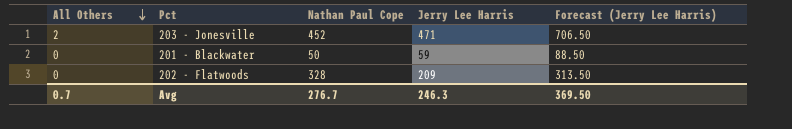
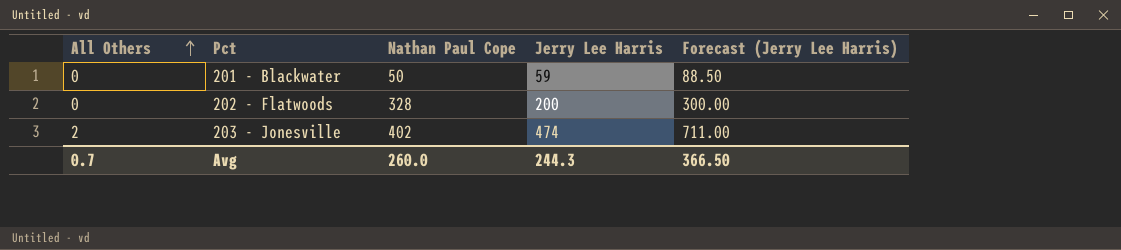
row order: All Others descending -> All Others ascending
202 - Flatwoods | Jerry Lee Harris: 209 -> 200
202 - Flatwoods | Forecast (Jerry Lee Harris): 313.50 -> 300.00
203 - Jonesville | Nathan Paul Cope: 452 -> 402
203 - Jonesville | Jerry Lee Harris: 471 -> 474
203 - Jonesville | Forecast (Jerry Lee Harris): 706.50 -> 711.00
Avg | Nathan Paul Cope: 276.7 -> 260.0
Avg | Jerry Lee Harris: 246.3 -> 244.3
Avg | Forecast (Jerry Lee Harris): 369.50 -> 366.50

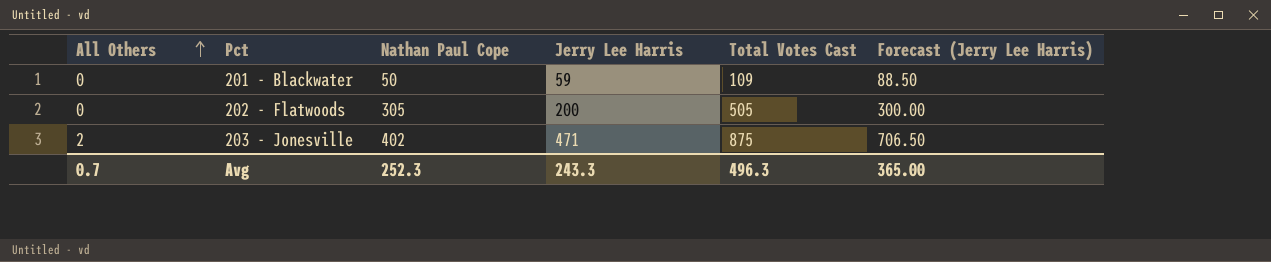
column Total Votes Cast | formula: none -> [All Others] + [Nathan Paul Cope] + [Jerry Lee Harris]
202 - Flatwoods | Nathan Paul Cope: 328 -> 305
203 - Jonesville | Jerry Lee Harris: 474 -> 471
203 - Jonesville | Forecast (Jerry Lee Harris): 711.00 -> 706.50
Avg | Nathan Paul Cope: 260.0 -> 252.3
Avg | Jerry Lee Harris: 244.3 -> 243.3
Avg | Forecast (Jerry Lee Harris): 366.50 -> 365.00

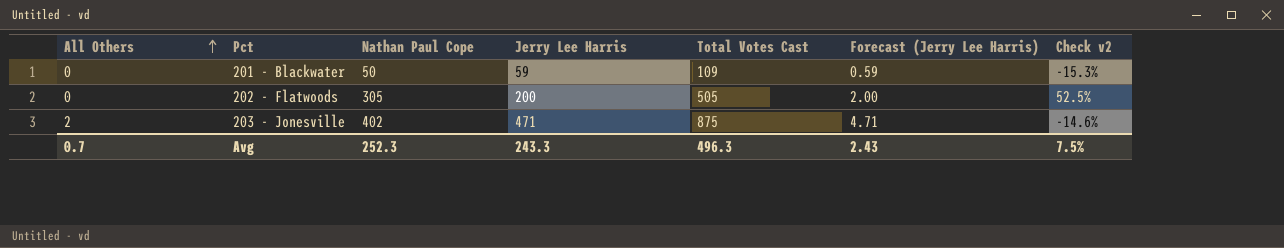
column Forecast (Jerry Lee Harris) | formula: [Jerry Lee Harris] * 1.5 -> [Jerry Lee Harris] * 0.01
column Check v2 | formula: none -> ([Nathan Paul Cope] - [Jerry Lee Harris]) / [Jerry Lee Harris]
Avg | Forecast (Jerry Lee Harris): 365.00 -> 2.43

